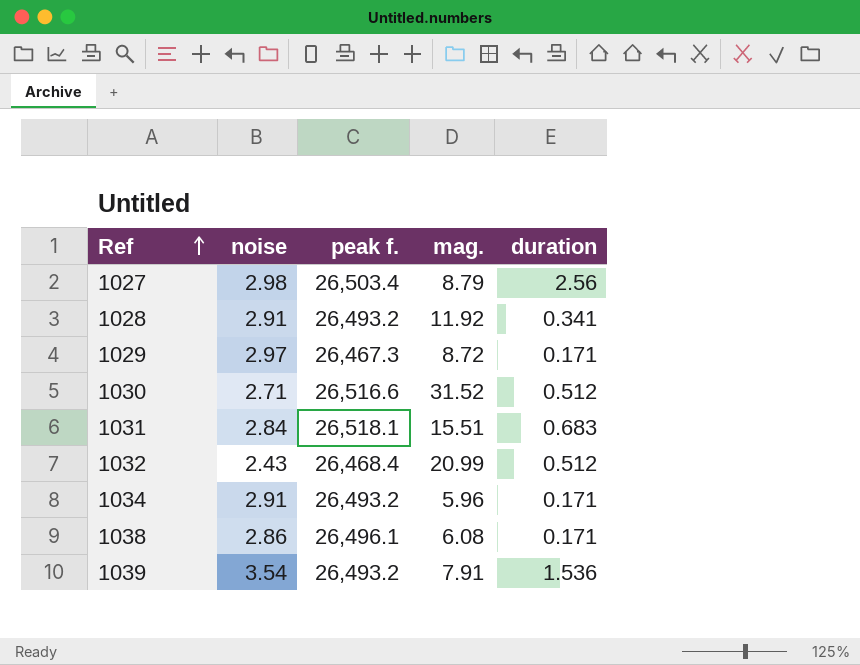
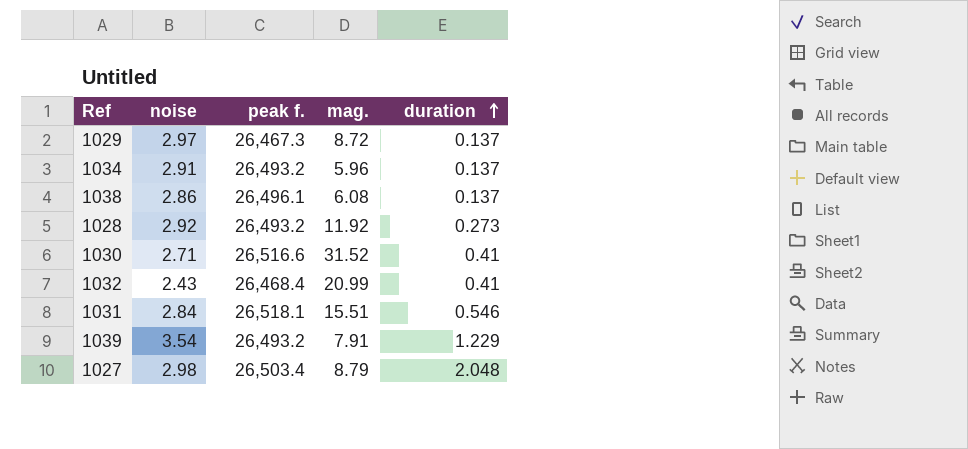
row order: Ref ascending -> duration ascending
1029 | duration: 0.171 -> 0.137
1034 | duration: 0.171 -> 0.137
1038 | duration: 0.171 -> 0.137
1028 | noise: 2.91 -> 2.92
1028 | duration: 0.341 -> 0.273
1030 | duration: 0.512 -> 0.41
1032 | duration: 0.512 -> 0.41
1031 | duration: 0.683 -> 0.546
1039 | duration: 1.536 -> 1.229
1027 | duration: 2.56 -> 2.048

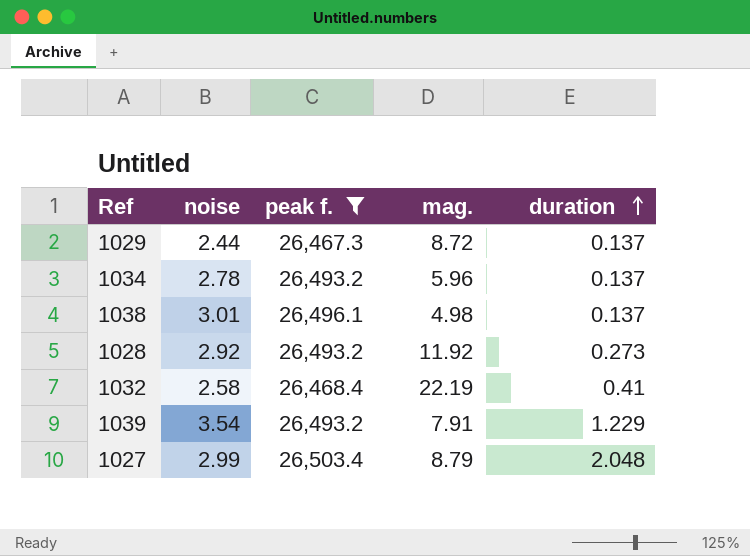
filter: none -> peak f. <= 26,503.4
1029 | noise: 2.97 -> 2.44
1034 | noise: 2.91 -> 2.78
1038 | noise: 2.86 -> 3.01
1038 | mag.: 6.08 -> 4.98
1032 | noise: 2.43 -> 2.58
1032 | mag.: 20.99 -> 22.19
1027 | noise: 2.98 -> 2.99

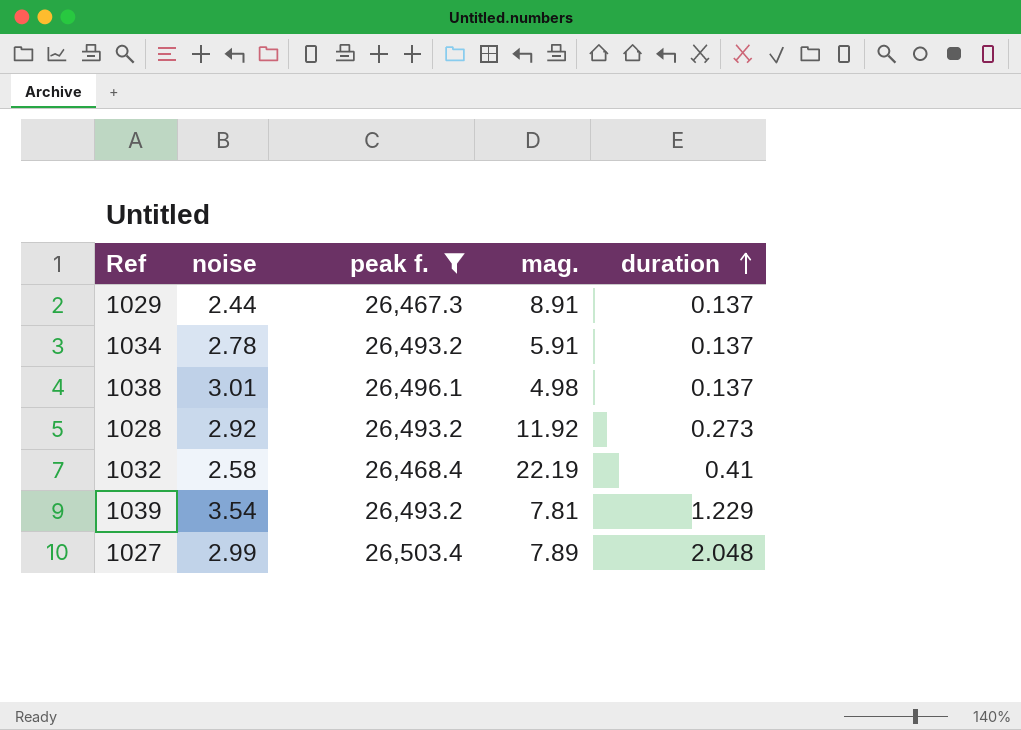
1029 | mag.: 8.72 -> 8.91
1034 | mag.: 5.96 -> 5.91
1039 | mag.: 7.91 -> 7.81
1027 | mag.: 8.79 -> 7.89

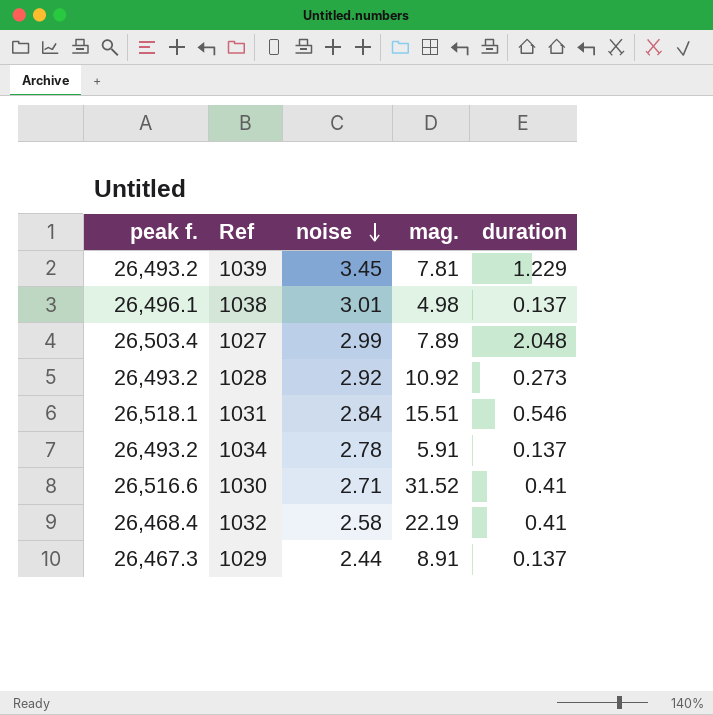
filter: peak f. <= 26,503.4 -> none
row order: duration ascending -> noise descending
column peak f. | position: 3 -> 1
1039 | noise: 3.54 -> 3.45
1028 | mag.: 11.92 -> 10.92

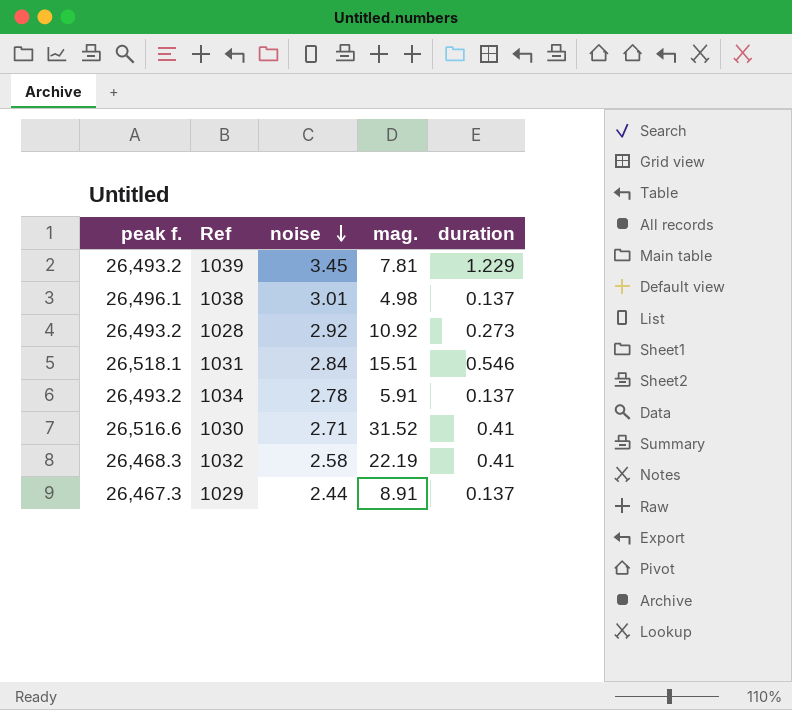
row 1027: 26,503.4 | 2.99 | 7.89 | 2.048 -> none
1032 | peak f.: 26,468.4 -> 26,468.3

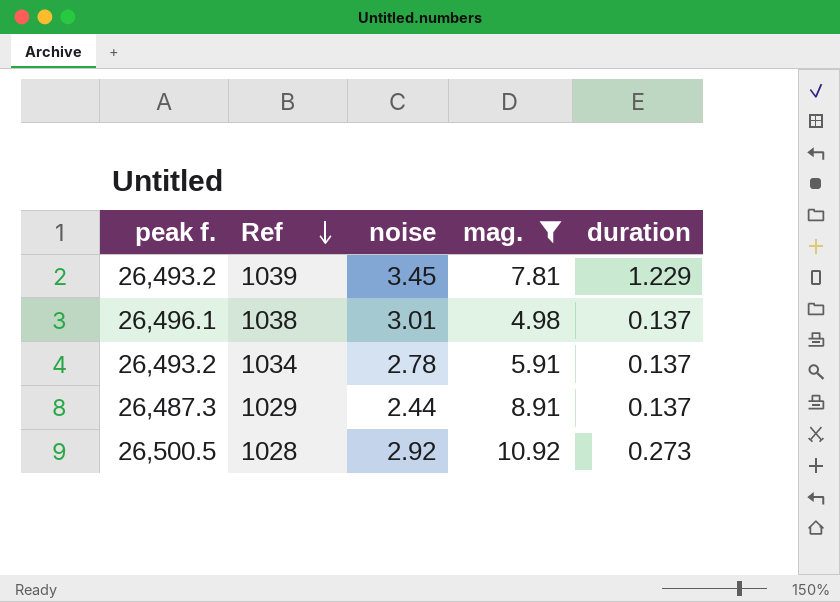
filter: none -> mag. <= 10.92
row order: noise descending -> Ref descending
1029 | peak f.: 26,467.3 -> 26,487.3
1028 | peak f.: 26,493.2 -> 26,500.5

